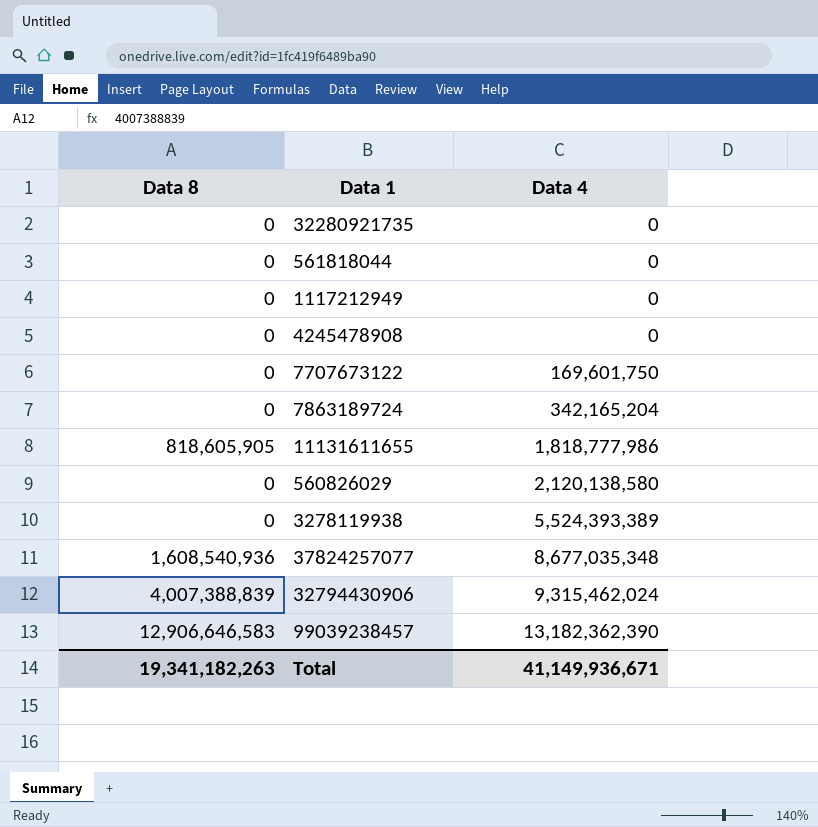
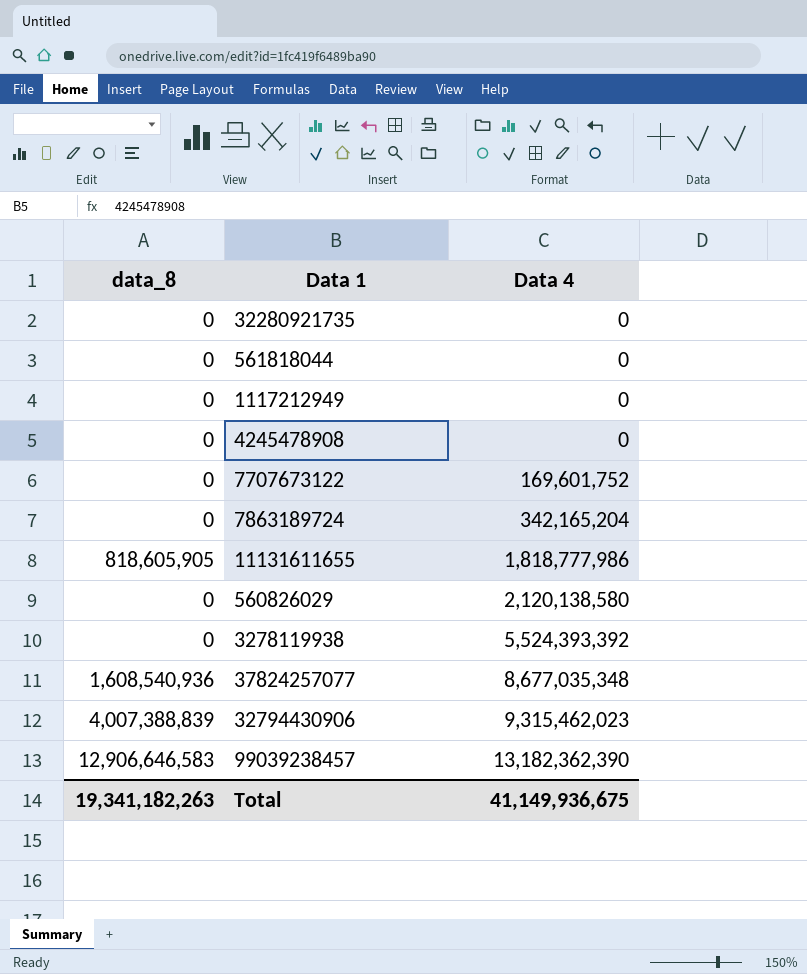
column name: Data 8 -> data_8
7707673122 | Data 4: 169,601,750 -> 169,601,752
3278119938 | Data 4: 5,524,393,389 -> 5,524,393,392
32794430906 | Data 4: 9,315,462,024 -> 9,315,462,023
Total | Data 4: 41,149,936,671 -> 41,149,936,675

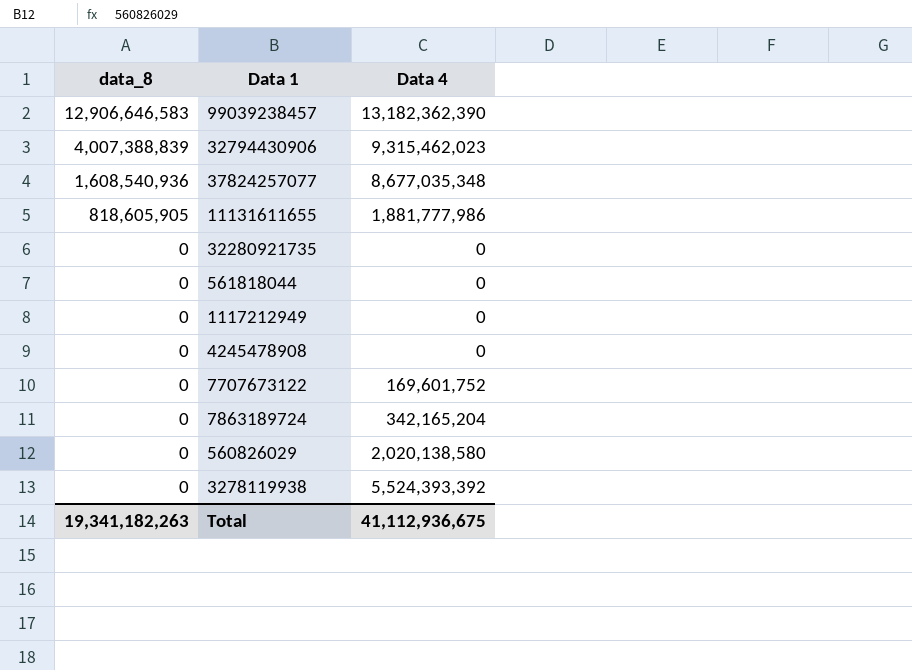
row order: Data 4 ascending -> data_8 descending
11131611655 | Data 4: 1,818,777,986 -> 1,881,777,986
560826029 | Data 4: 2,120,138,580 -> 2,020,138,580
Total | Data 4: 41,149,936,675 -> 41,112,936,675

